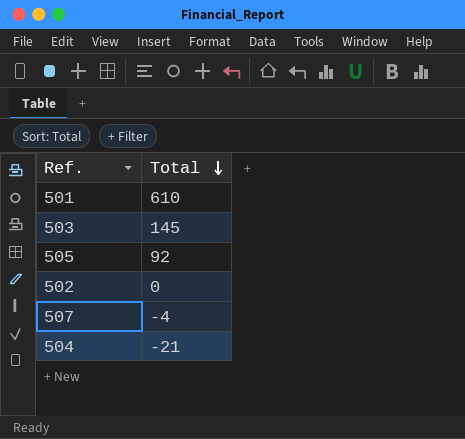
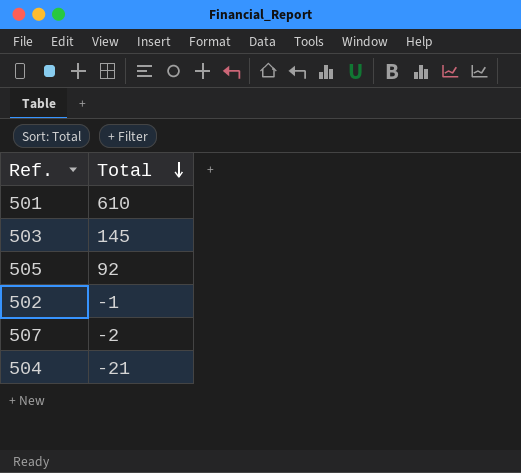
502 | Total: 0 -> -1
507 | Total: -4 -> -2

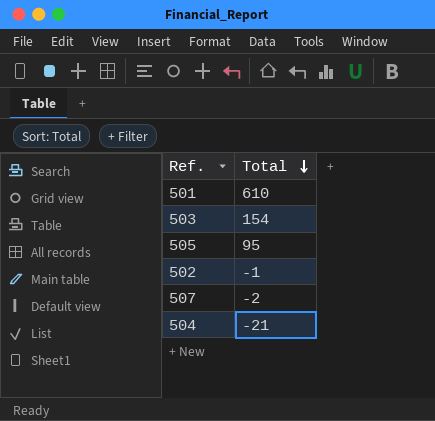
503 | Total: 145 -> 154
505 | Total: 92 -> 95

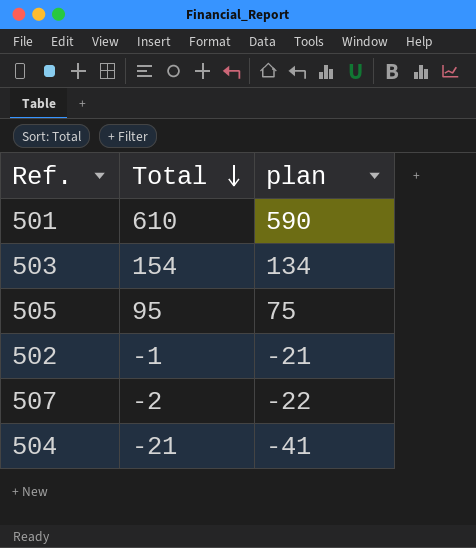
column plan | formula: none -> [Total] - 20

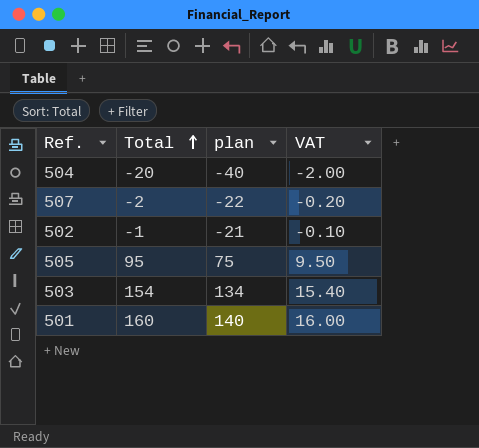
row order: Total descending -> Total ascending
column VAT | formula: none -> [Total] * 0.1
504 | Total: -21 -> -20
504 | plan: -41 -> -40
501 | Total: 610 -> 160
501 | plan: 590 -> 140

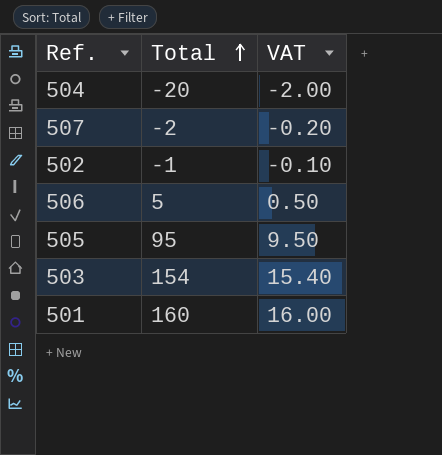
column plan | formula: [Total] - 20 -> none
row 506: none -> 5 | 0.50

